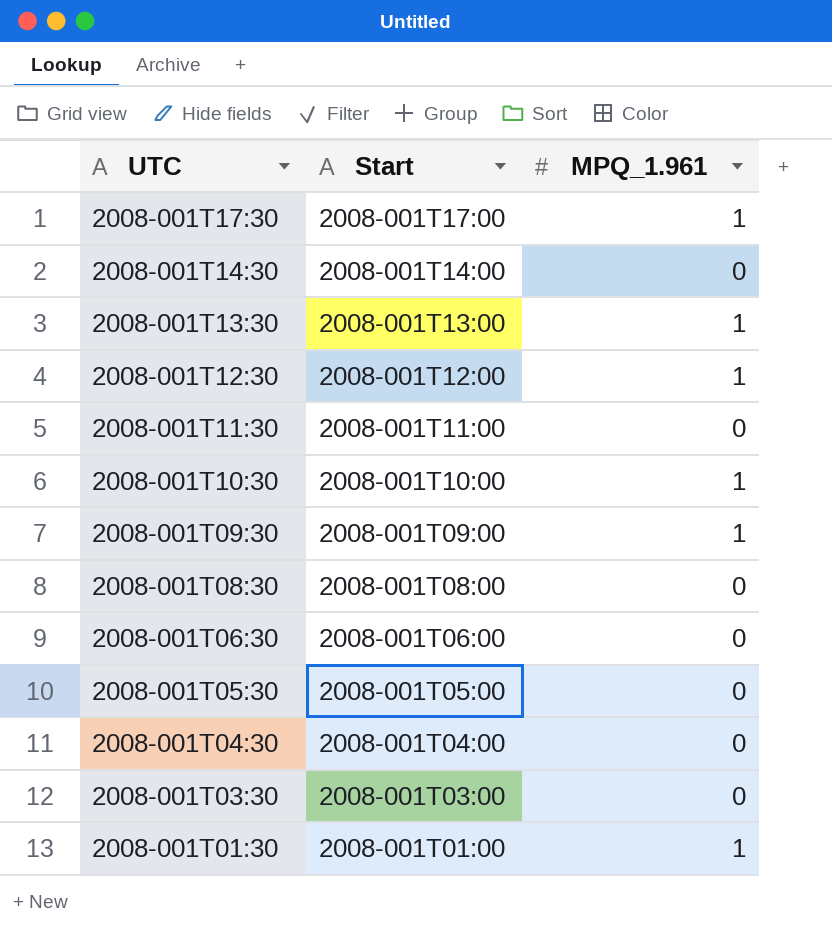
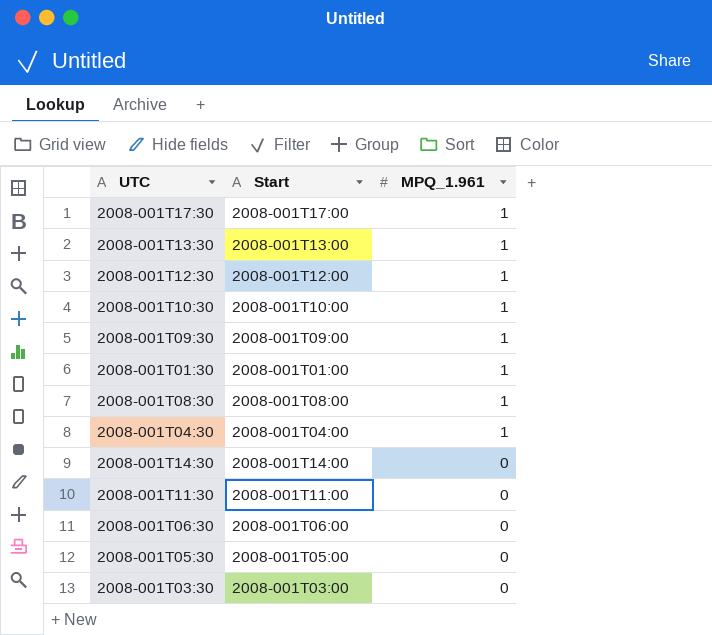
row order: UTC descending -> MPQ_1.961 descending
2008-001T08:30 | MPQ_1.961: 0 -> 1
2008-001T04:30 | MPQ_1.961: 0 -> 1

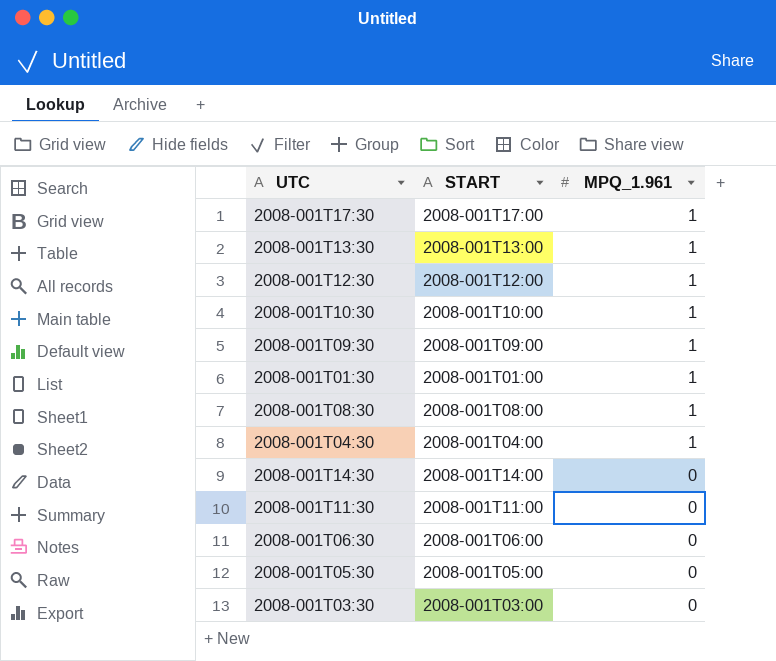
column name: Start -> START

